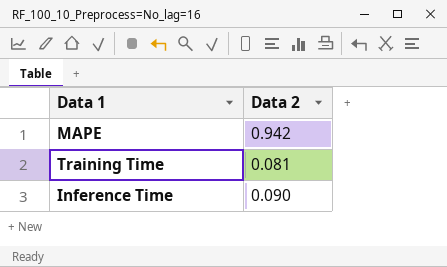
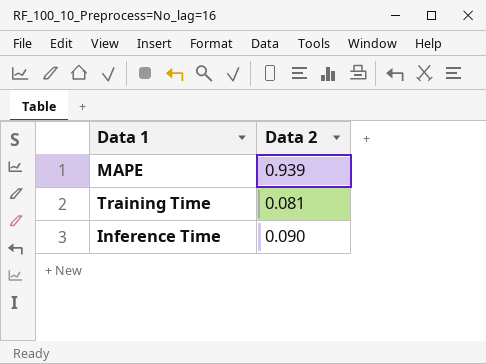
MAPE | Data 2: 0.942 -> 0.939

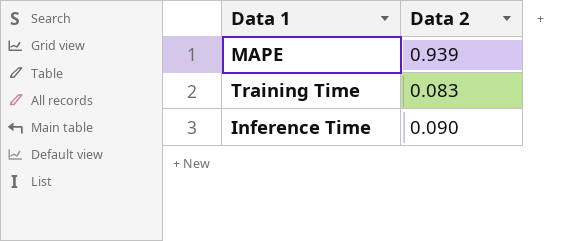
Training Time | Data 2: 0.081 -> 0.083

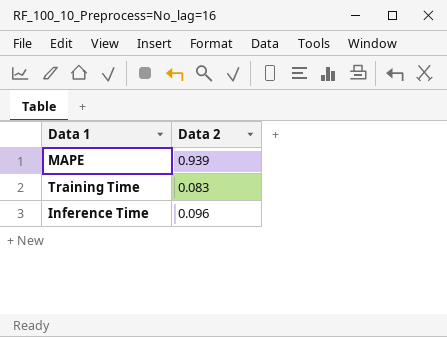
Inference Time | Data 2: 0.090 -> 0.096

